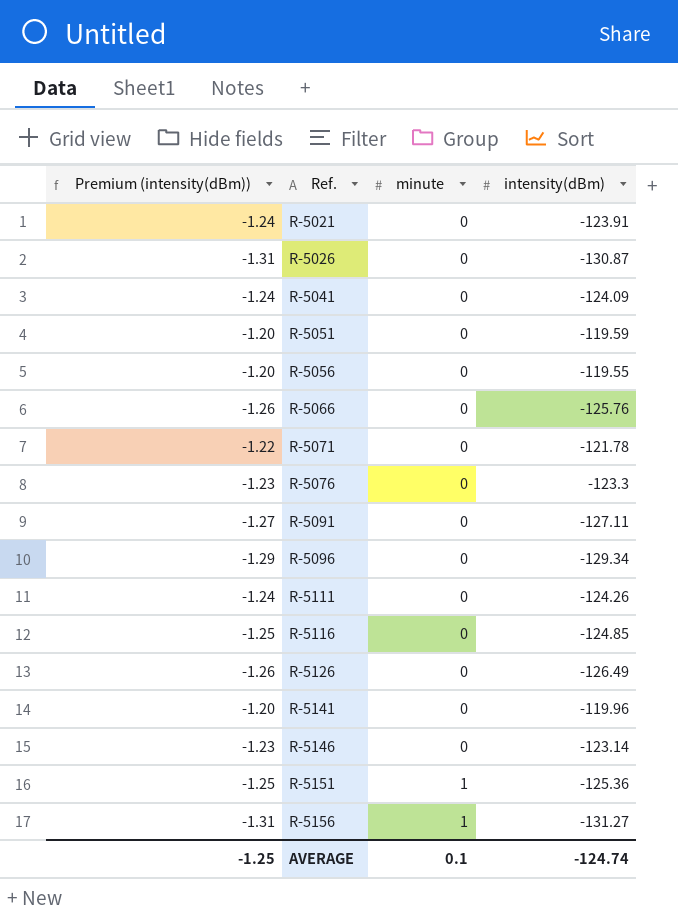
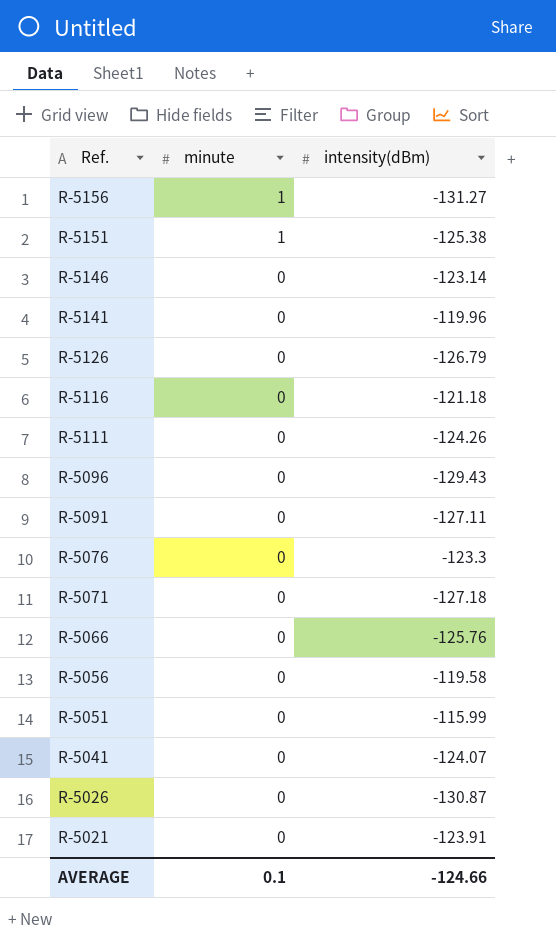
row order: Ref. ascending -> Ref. descending
column Premium (intensity(dBm)) | formula: [intensity(dBm)] * 0.01 -> none
R-5151 | intensity(dBm): -125.36 -> -125.38
R-5126 | intensity(dBm): -126.49 -> -126.79
R-5116 | intensity(dBm): -124.85 -> -121.18
R-5096 | intensity(dBm): -129.34 -> -129.43
R-5071 | intensity(dBm): -121.78 -> -127.18
R-5056 | intensity(dBm): -119.55 -> -119.58
R-5051 | intensity(dBm): -119.59 -> -115.99
R-5041 | intensity(dBm): -124.09 -> -124.07
AVERAGE | intensity(dBm): -124.74 -> -124.66

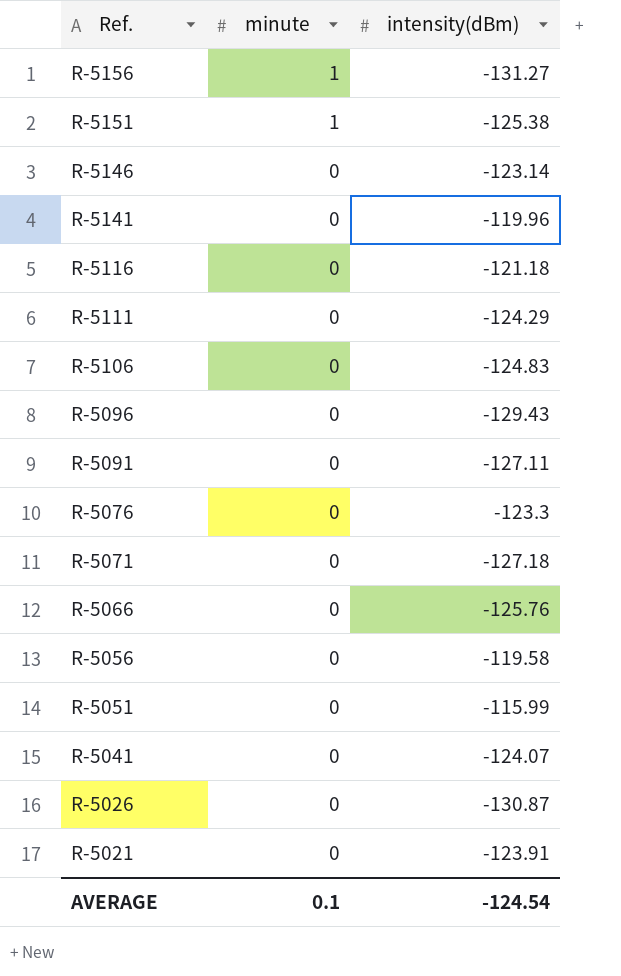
row R-5126: 0 | -126.79 -> none
R-5111 | intensity(dBm): -124.26 -> -124.29
row R-5106: none -> 0 | -124.83
AVERAGE | intensity(dBm): -124.66 -> -124.54

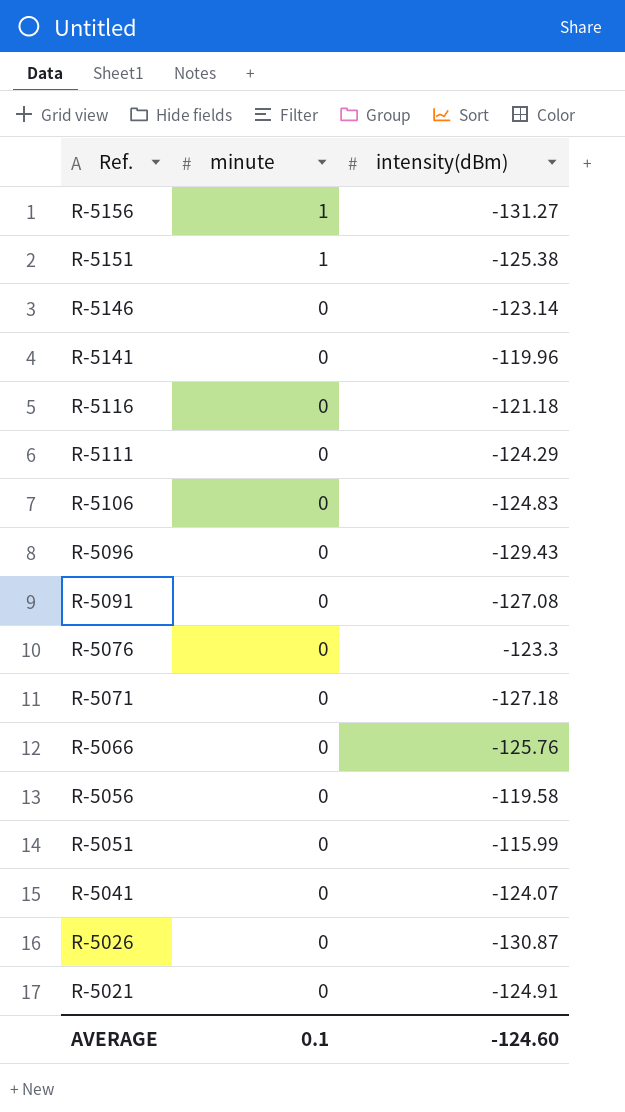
R-5091 | intensity(dBm): -127.11 -> -127.08
R-5021 | intensity(dBm): -123.91 -> -124.91
AVERAGE | intensity(dBm): -124.54 -> -124.60

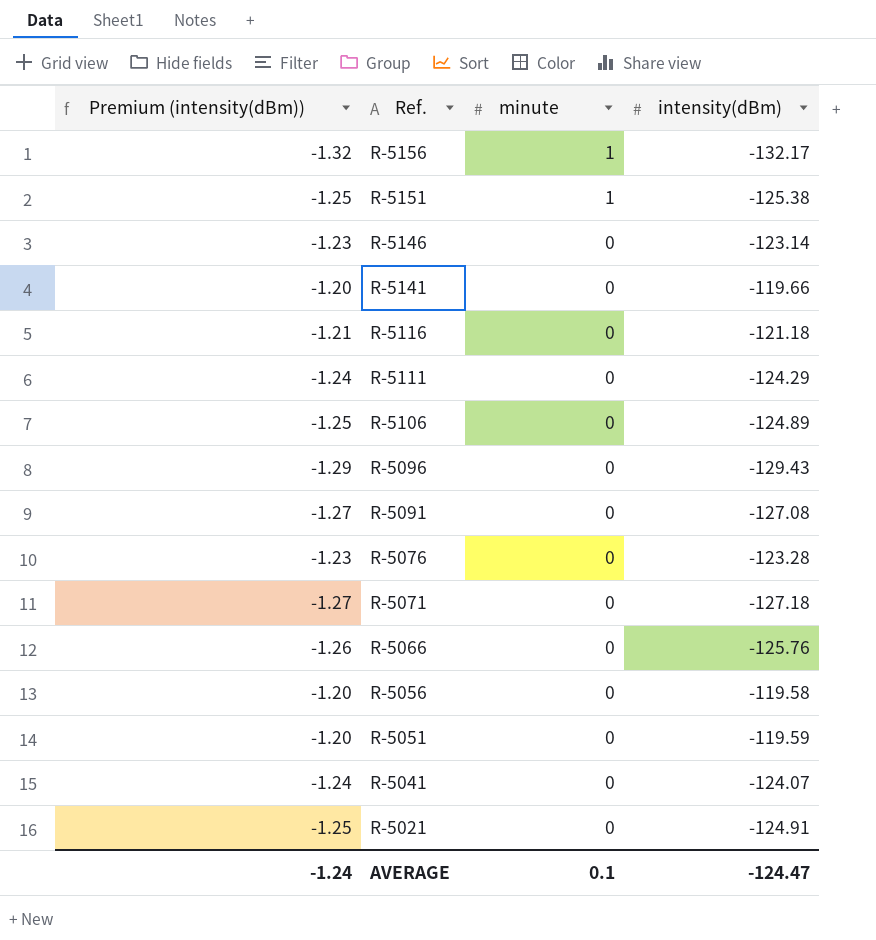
column Premium (intensity(dBm)) | formula: none -> [intensity(dBm)] * 0.01
row R-5026: 0 | -130.87 -> none
R-5156 | intensity(dBm): -131.27 -> -132.17
R-5141 | intensity(dBm): -119.96 -> -119.66
R-5106 | intensity(dBm): -124.83 -> -124.89
R-5076 | intensity(dBm): -123.3 -> -123.28
R-5051 | intensity(dBm): -115.99 -> -119.59
AVERAGE | intensity(dBm): -124.60 -> -124.47

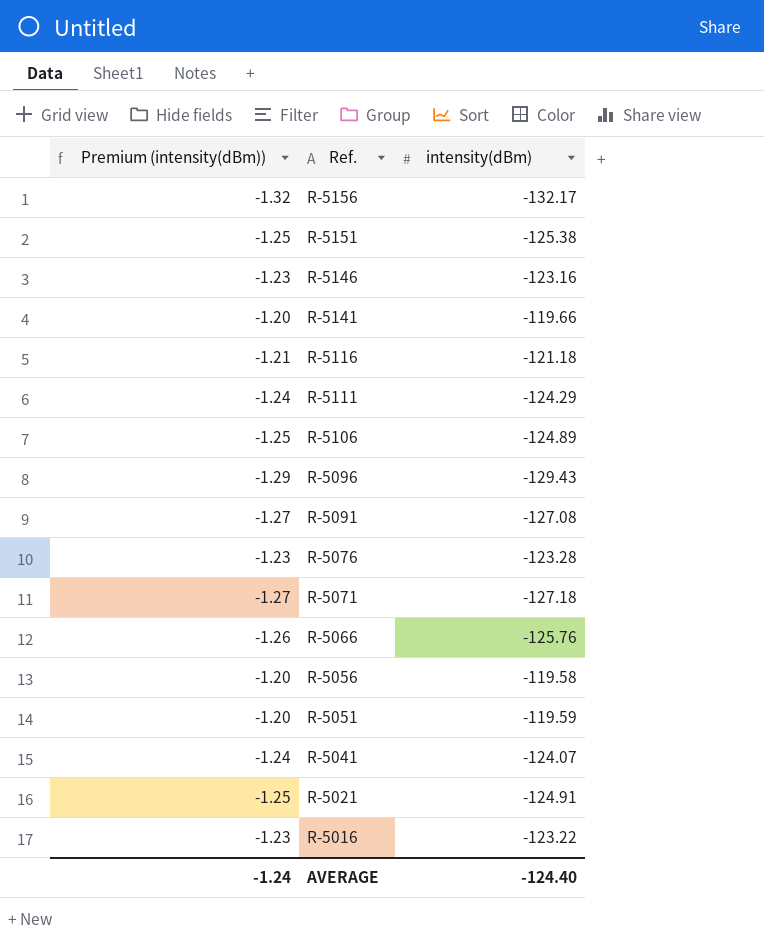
column minute | position: 3 -> none
R-5146 | intensity(dBm): -123.14 -> -123.16
row R-5016: none -> -1.23 | -123.22
AVERAGE | intensity(dBm): -124.47 -> -124.40

